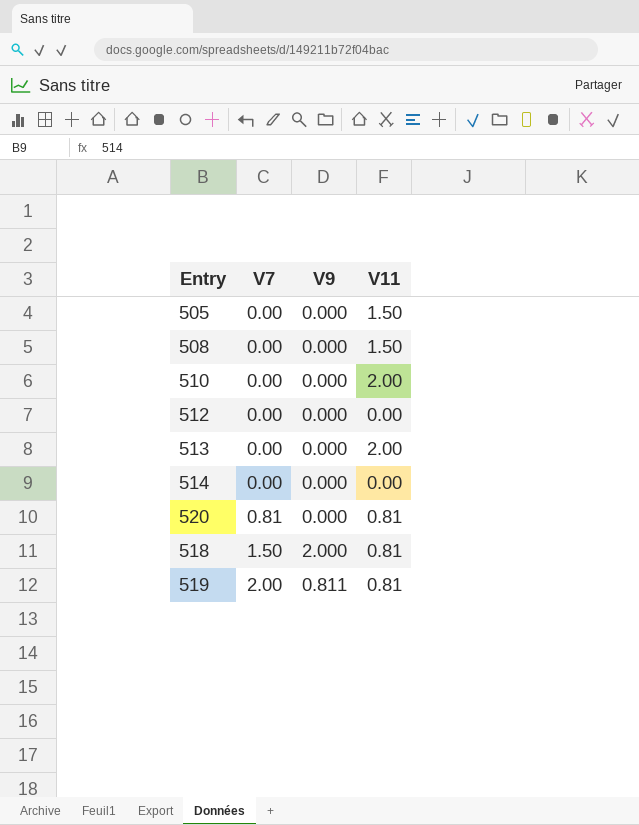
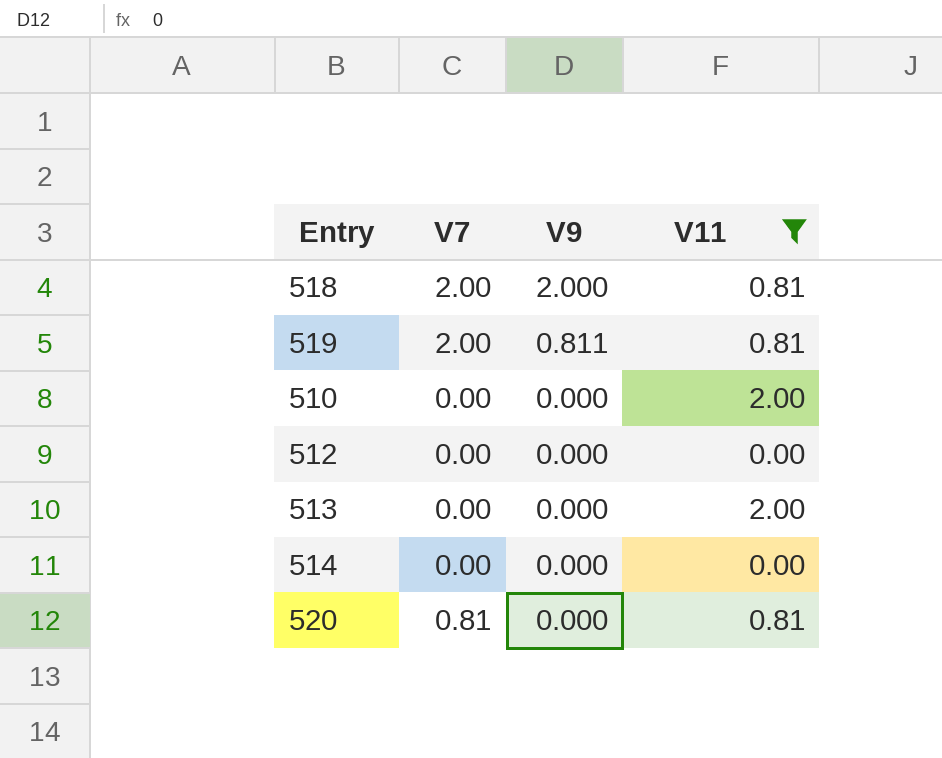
filter: none -> V11 != 1.50
row order: V7 ascending -> V9 descending
518 | V7: 1.50 -> 2.00

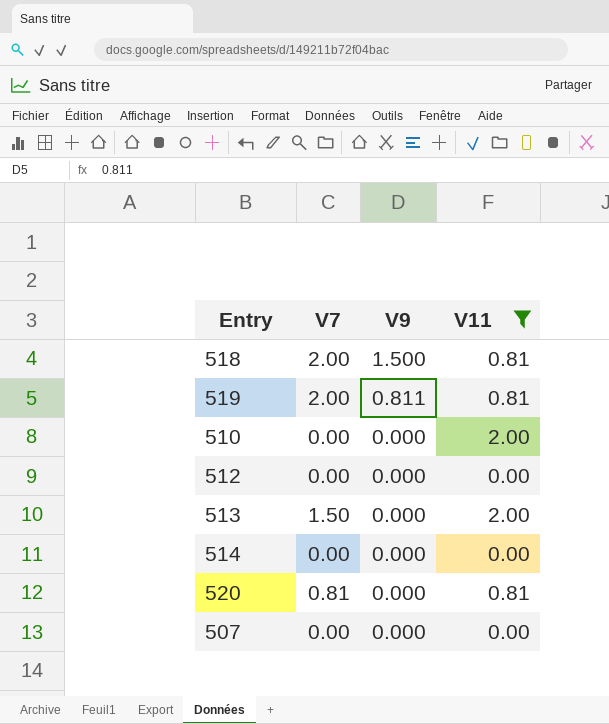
518 | V9: 2.000 -> 1.500
513 | V7: 0.00 -> 1.50
row 507: none -> 0.00 | 0.000 | 0.00

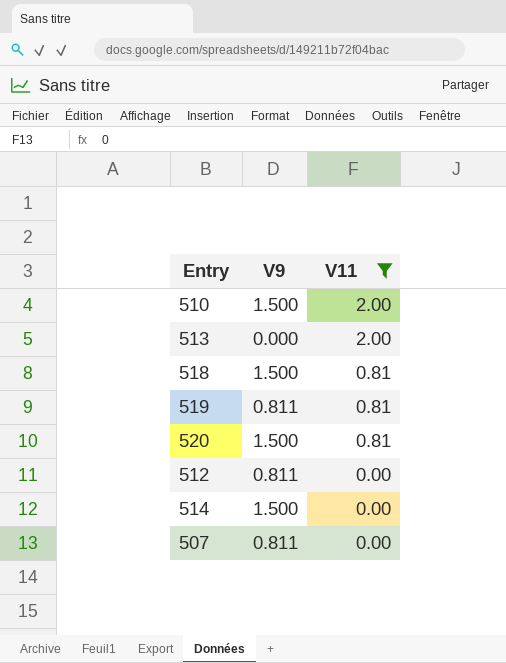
row order: V9 descending -> V11 descending
column V7 | position: 2 -> none
510 | V9: 0.000 -> 1.500
520 | V9: 0.000 -> 1.500
512 | V9: 0.000 -> 0.811
514 | V9: 0.000 -> 1.500
507 | V9: 0.000 -> 0.811

